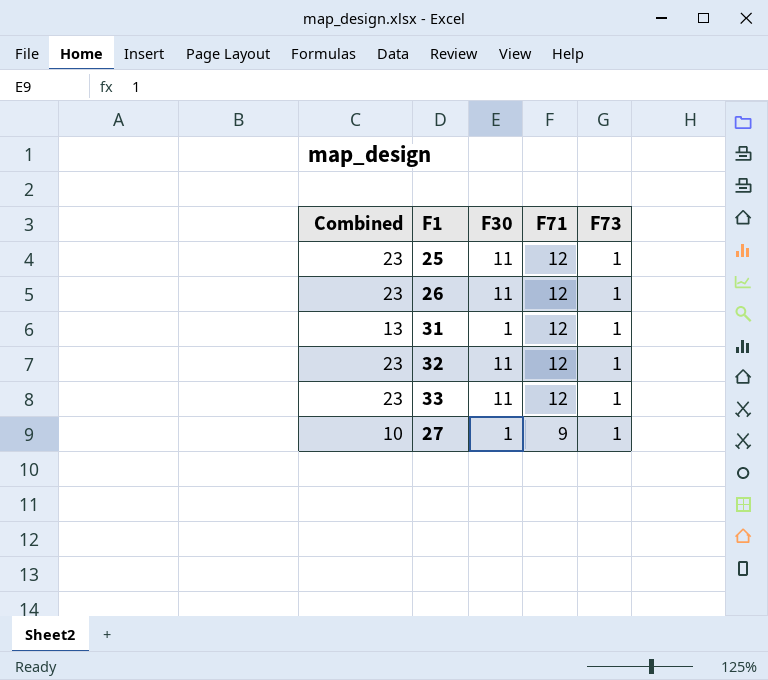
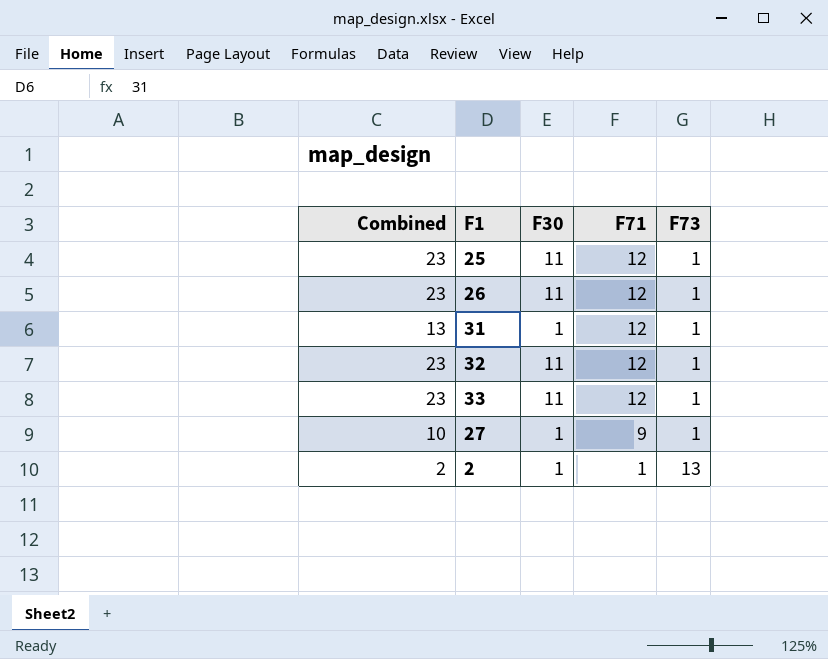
row 2: none -> 2 | 1 | 1 | 13

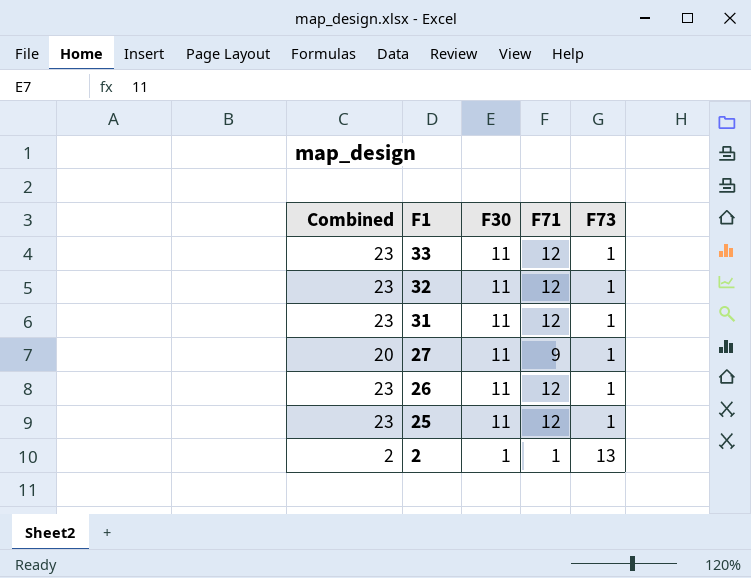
row order: F71 descending -> F1 descending
31 | Combined: 13 -> 23
31 | F30: 1 -> 11
27 | Combined: 10 -> 20
27 | F30: 1 -> 11

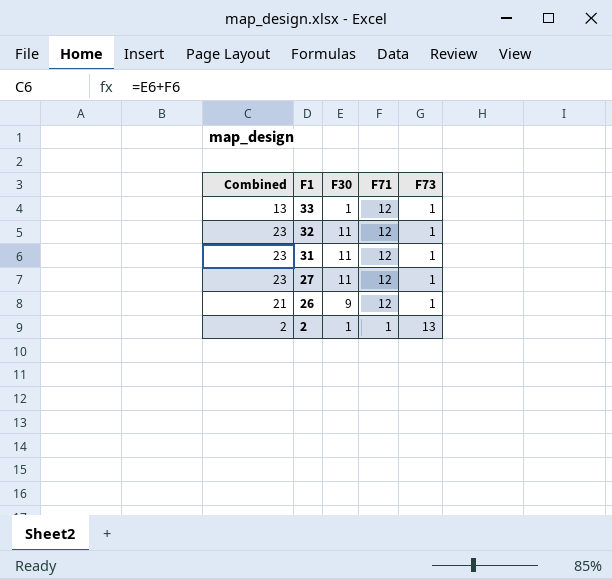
row 25: 23 | 11 | 12 | 1 -> none
33 | Combined: 23 -> 13
33 | F30: 11 -> 1
27 | Combined: 20 -> 23
27 | F71: 9 -> 12
26 | Combined: 23 -> 21
26 | F30: 11 -> 9

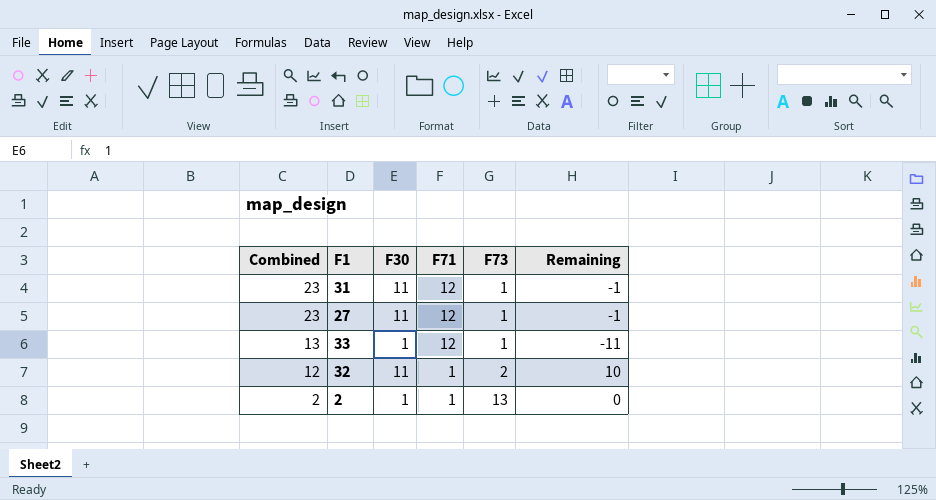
row order: F1 descending -> Combined descending
column Remaining | formula: none -> [F30] - [F71]
row 26: 21 | 9 | 12 | 1 -> none
32 | Combined: 23 -> 12
32 | F71: 12 -> 1
32 | F73: 1 -> 2

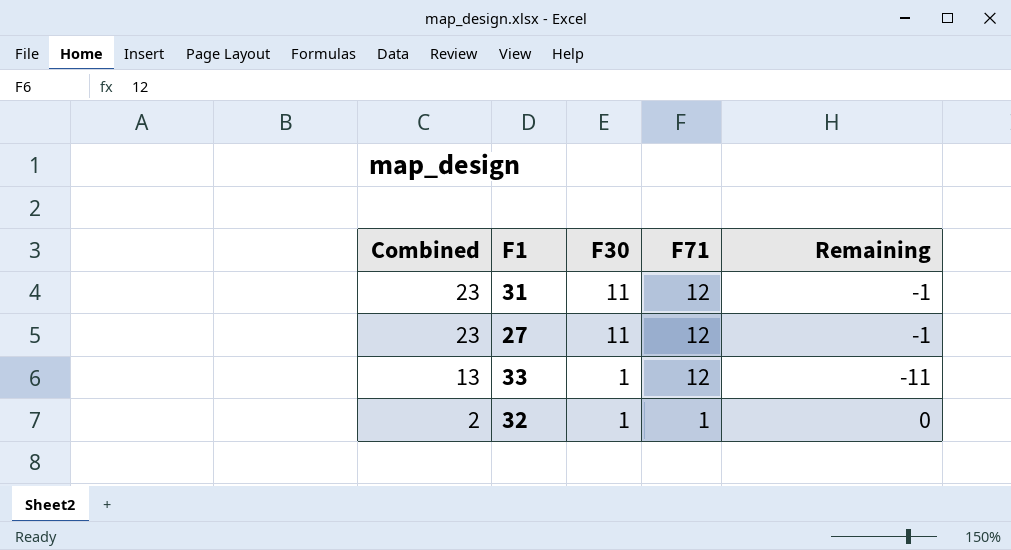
column F73 | position: 5 -> none
row 2: 2 | 1 | 1 | 13 | 0 -> none
32 | Combined: 12 -> 2
32 | F30: 11 -> 1
32 | Remaining: 10 -> 0

